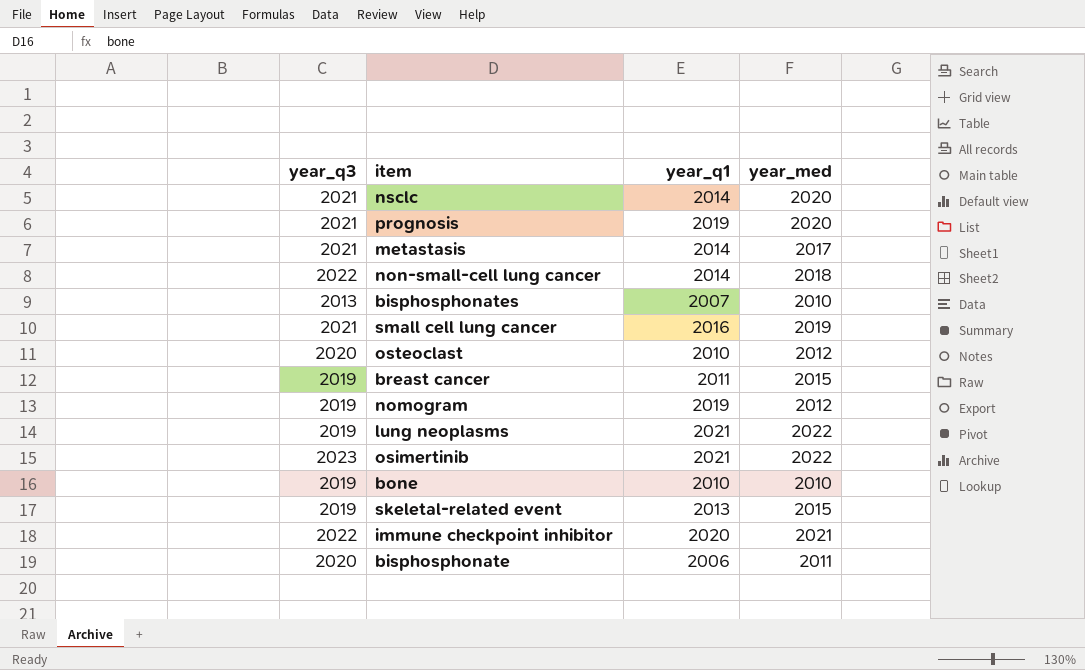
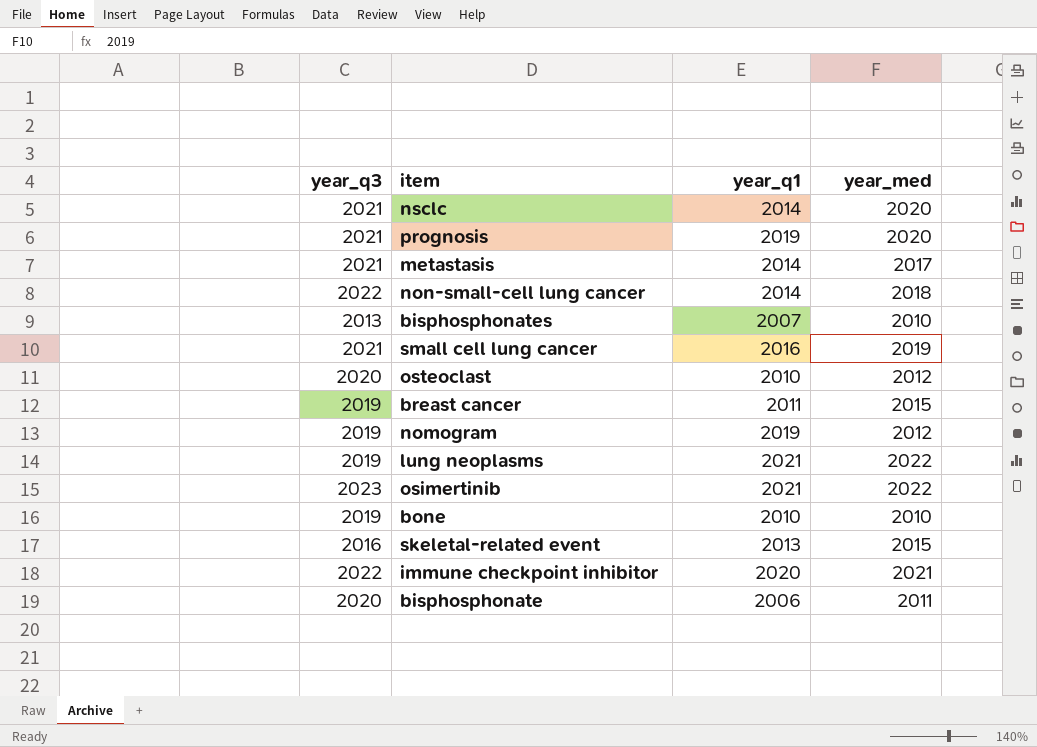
skeletal-related event | year_q3: 2019 -> 2016

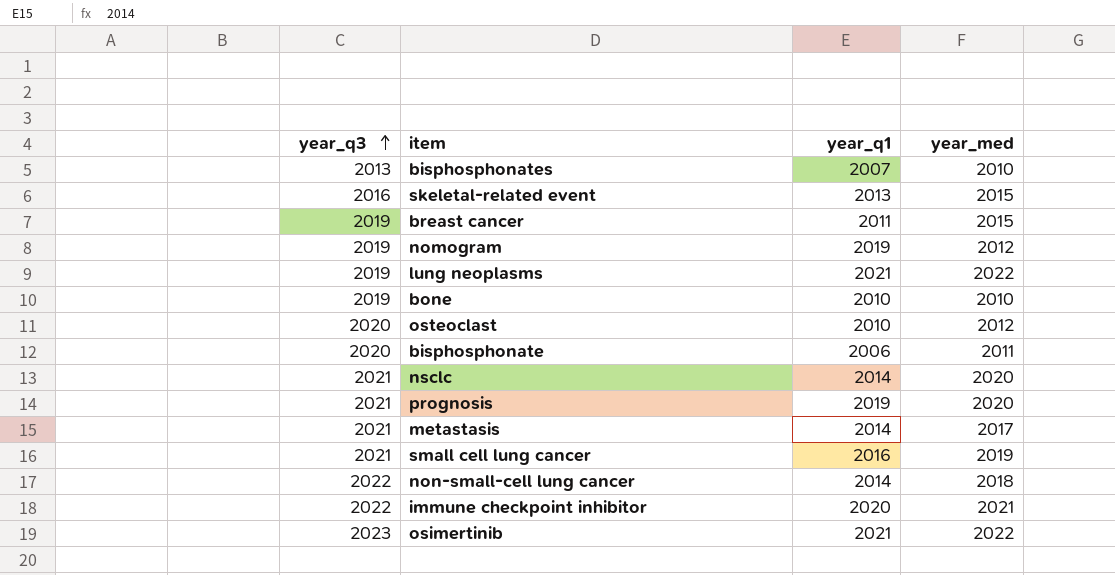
row order: none -> year_q3 ascending

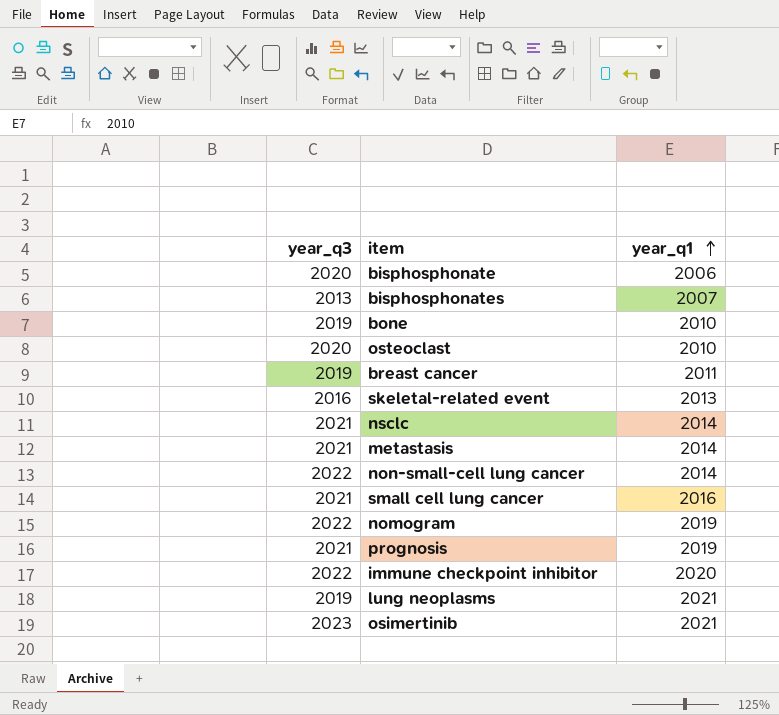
row order: year_q3 ascending -> year_q1 ascending
column year_med | position: 4 -> none
nomogram | year_q3: 2019 -> 2022

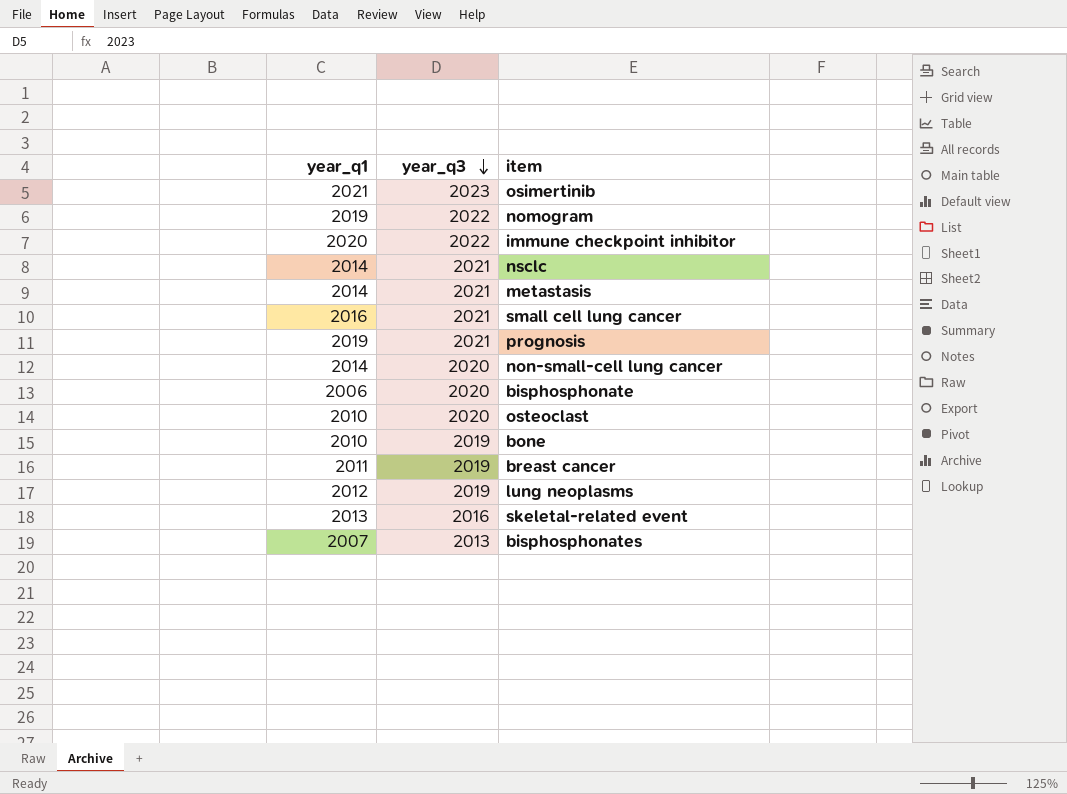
row order: year_q1 ascending -> year_q3 descending
column year_q1 | position: 3 -> 1
non-small-cell lung cancer | year_q3: 2022 -> 2020
lung neoplasms | year_q1: 2021 -> 2012

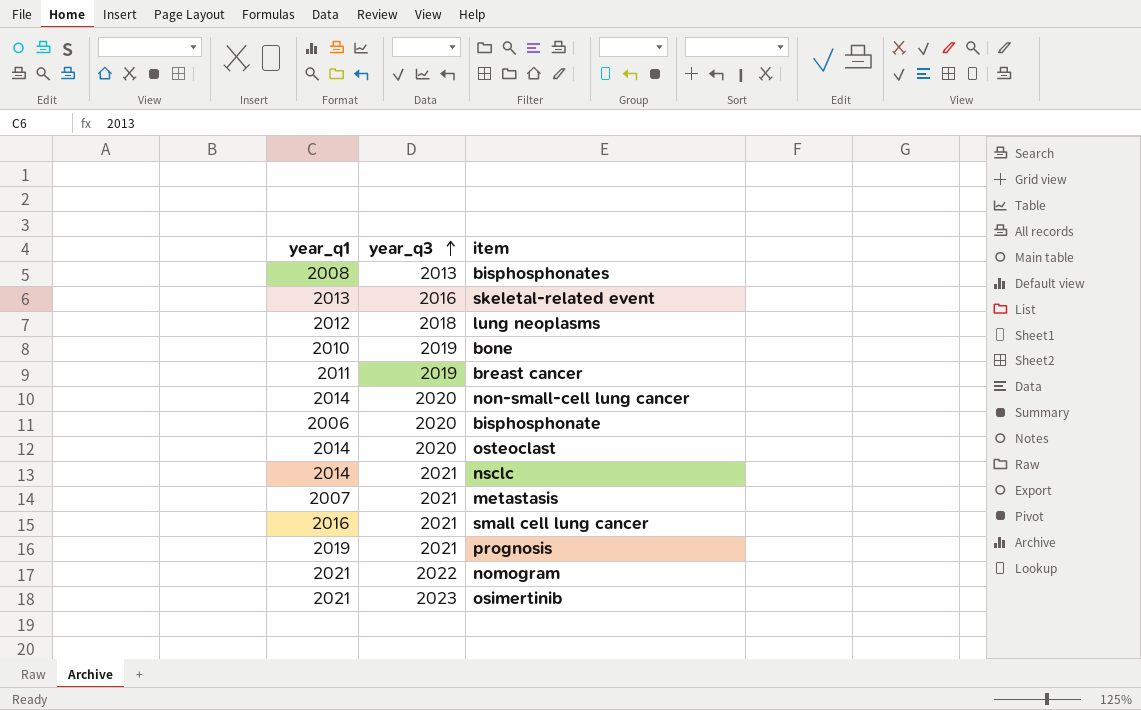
row order: year_q3 descending -> year_q3 ascending
row immune checkpoint inhibitor: 2020 | 2022 -> none
bisphosphonates | year_q1: 2007 -> 2008
lung neoplasms | year_q3: 2019 -> 2018
osteoclast | year_q1: 2010 -> 2014
metastasis | year_q1: 2014 -> 2007
nomogram | year_q1: 2019 -> 2021

